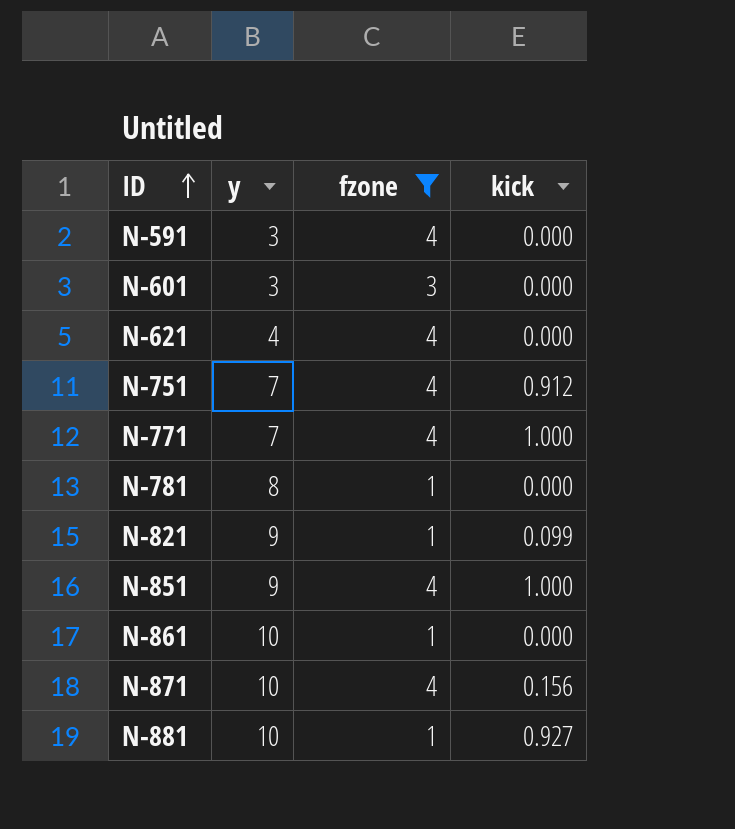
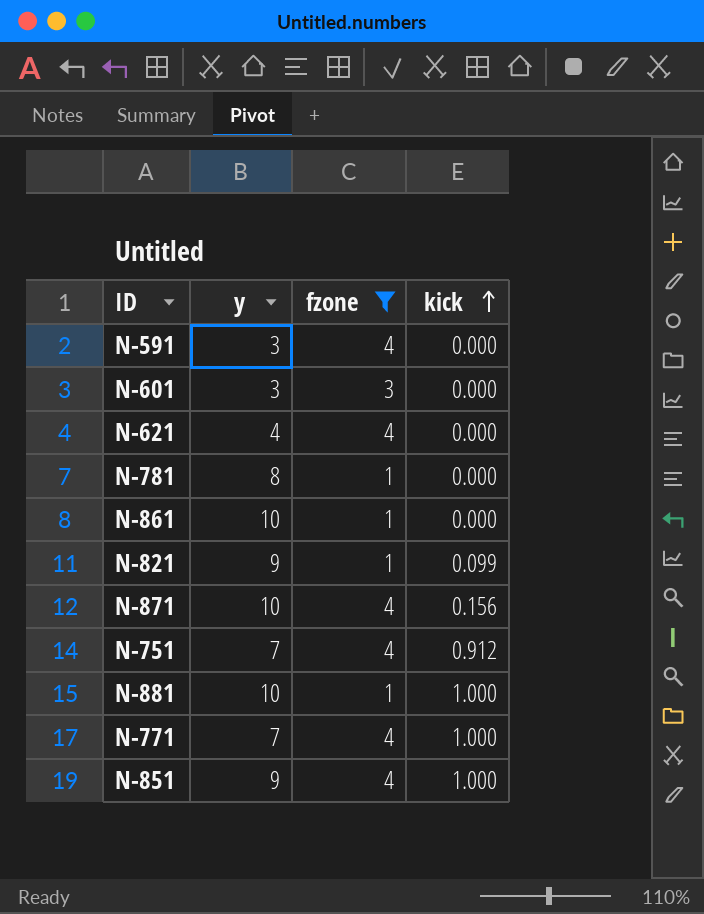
row order: ID ascending -> kick ascending
N-881 | kick: 0.927 -> 1.000

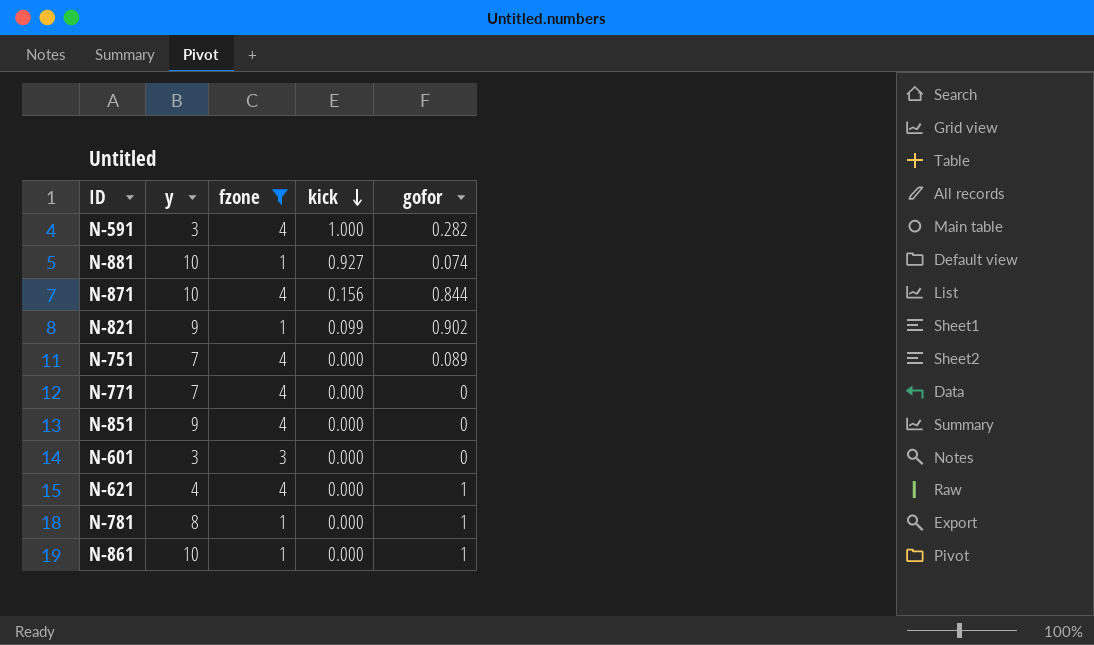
row order: kick ascending -> kick descending
column gofor | position: none -> 5
N-591 | kick: 0.000 -> 1.000
N-881 | kick: 1.000 -> 0.927
N-751 | kick: 0.912 -> 0.000
N-771 | kick: 1.000 -> 0.000
N-851 | kick: 1.000 -> 0.000

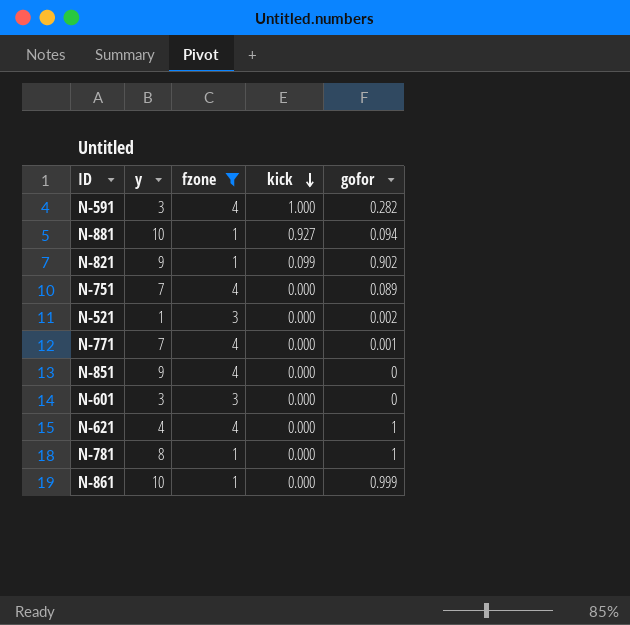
row N-871: 10 | 4 | 0.156 | 0.844 -> none
N-881 | gofor: 0.074 -> 0.094
row N-521: none -> 1 | 3 | 0.000 | 0.002
N-771 | gofor: 0 -> 0.001
N-861 | gofor: 1 -> 0.999

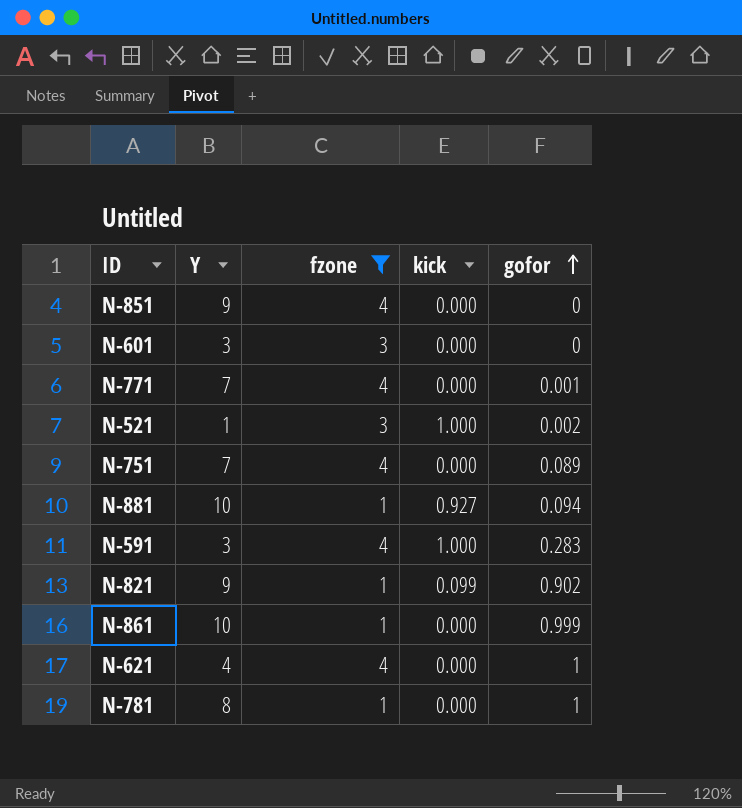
row order: kick descending -> gofor ascending
column name: y -> Y
N-521 | kick: 0.000 -> 1.000
N-591 | gofor: 0.282 -> 0.283

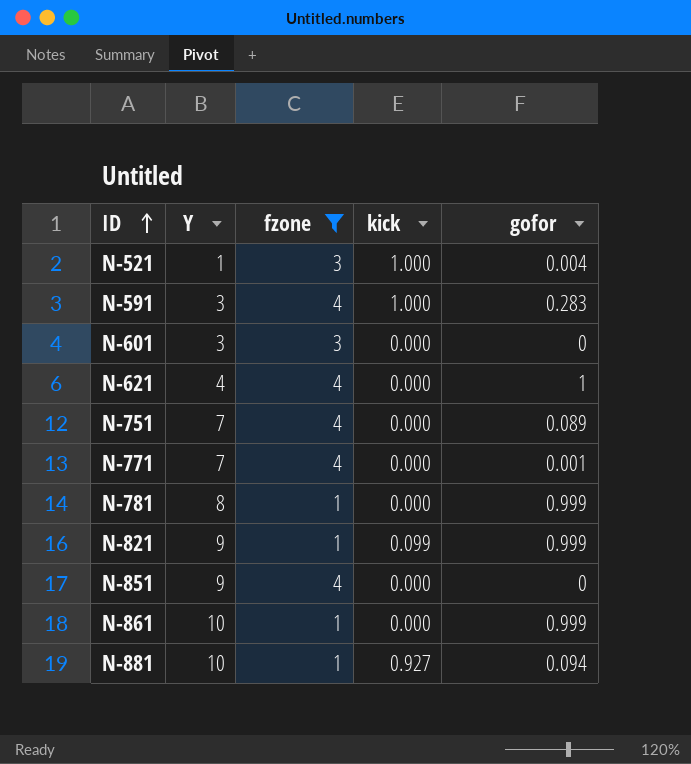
row order: gofor ascending -> ID ascending
N-521 | gofor: 0.002 -> 0.004
N-781 | gofor: 1 -> 0.999
N-821 | gofor: 0.902 -> 0.999

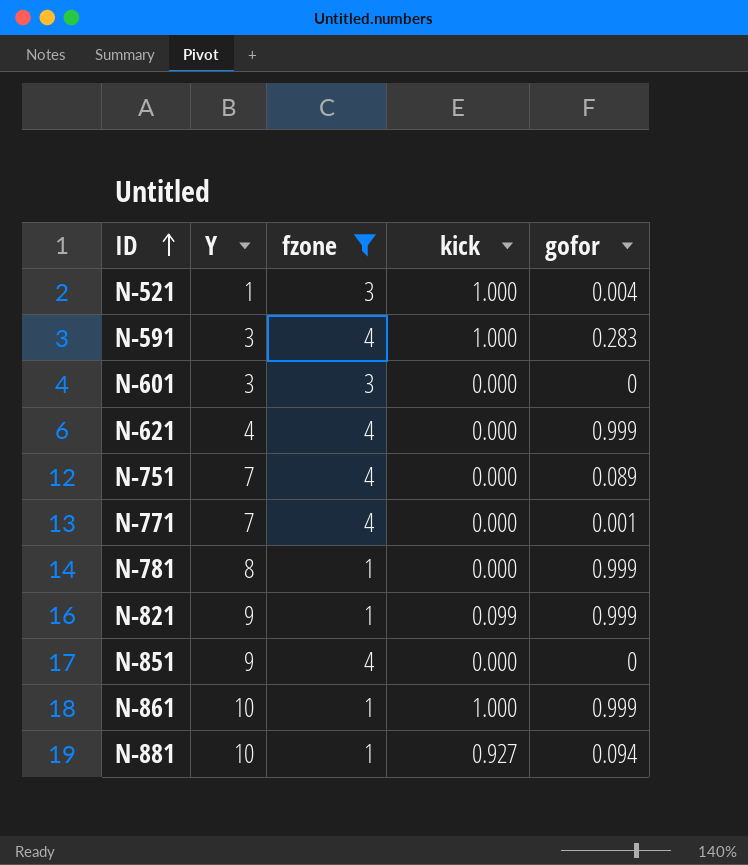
N-621 | gofor: 1 -> 0.999
N-861 | kick: 0.000 -> 1.000

